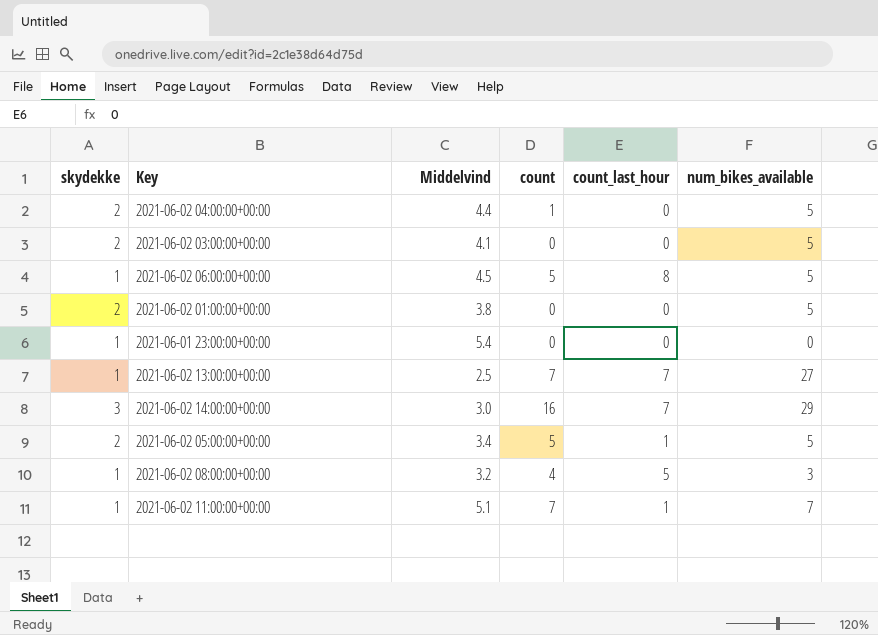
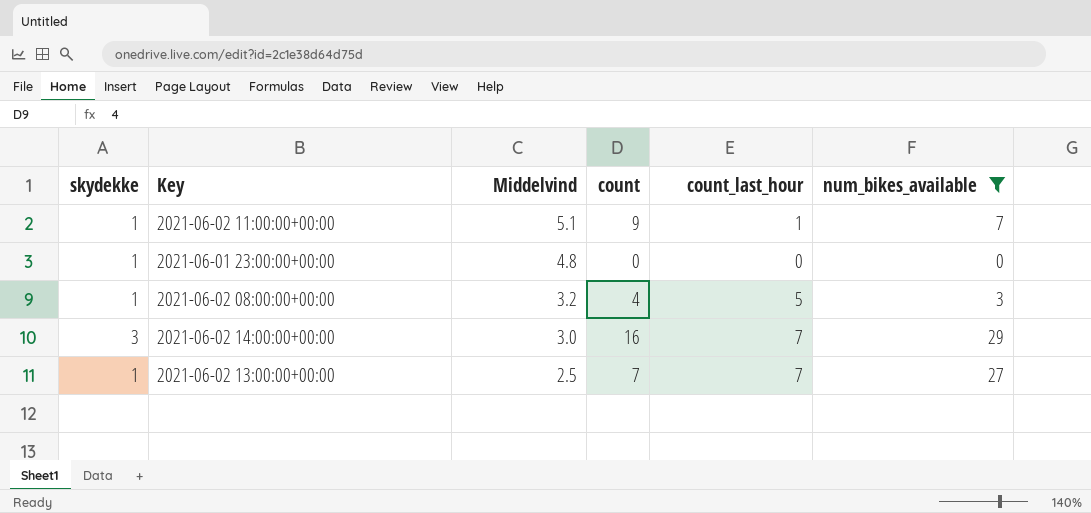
filter: none -> num_bikes_available != 5
row order: none -> Middelvind descending
2021-06-02 11:00:00+00:00 | count: 7 -> 9
2021-06-01 23:00:00+00:00 | Middelvind: 5.4 -> 4.8

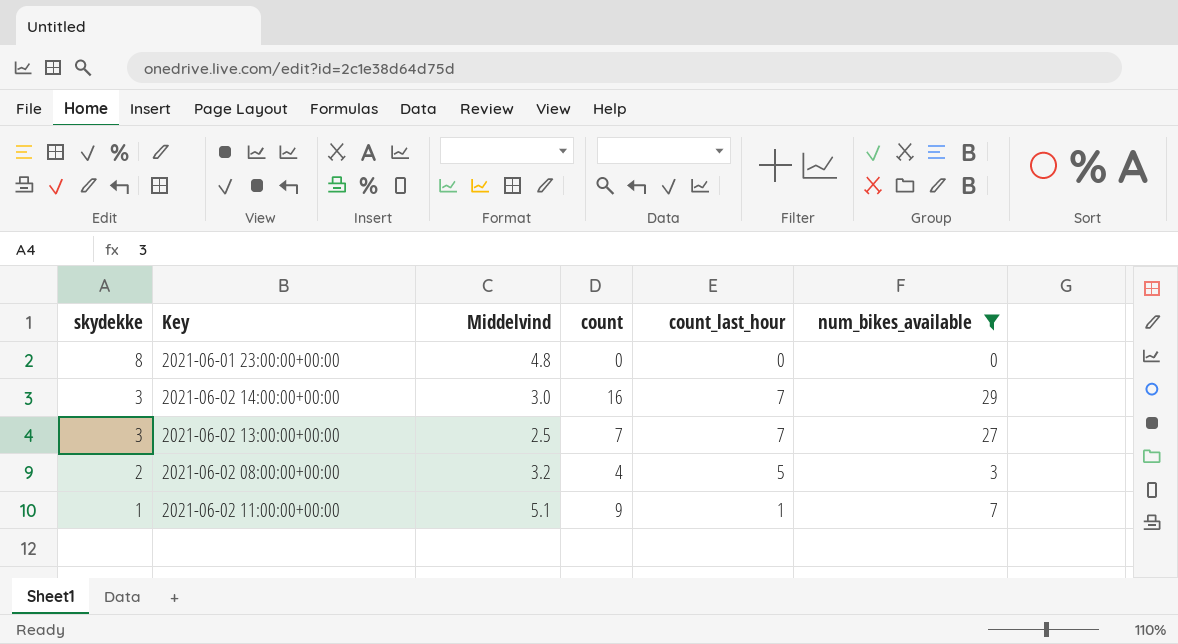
row order: Middelvind descending -> skydekke descending
2021-06-01 23:00:00+00:00 | skydekke: 1 -> 8
2021-06-02 13:00:00+00:00 | skydekke: 1 -> 3
2021-06-02 08:00:00+00:00 | skydekke: 1 -> 2

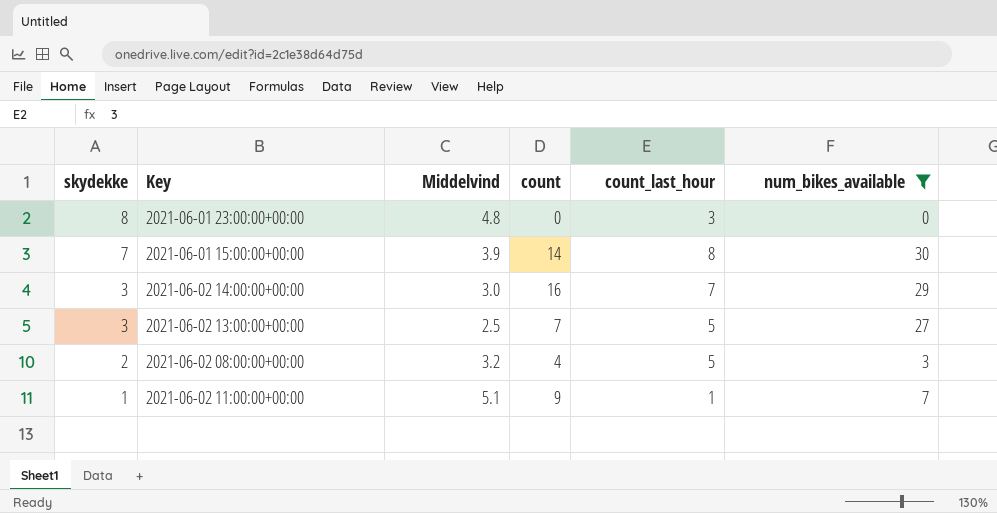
2021-06-01 23:00:00+00:00 | count_last_hour: 0 -> 3
row 2021-06-01 15:00:00+00:00: none -> 7 | 3.9 | 14 | 8 | 30
2021-06-02 13:00:00+00:00 | count_last_hour: 7 -> 5

